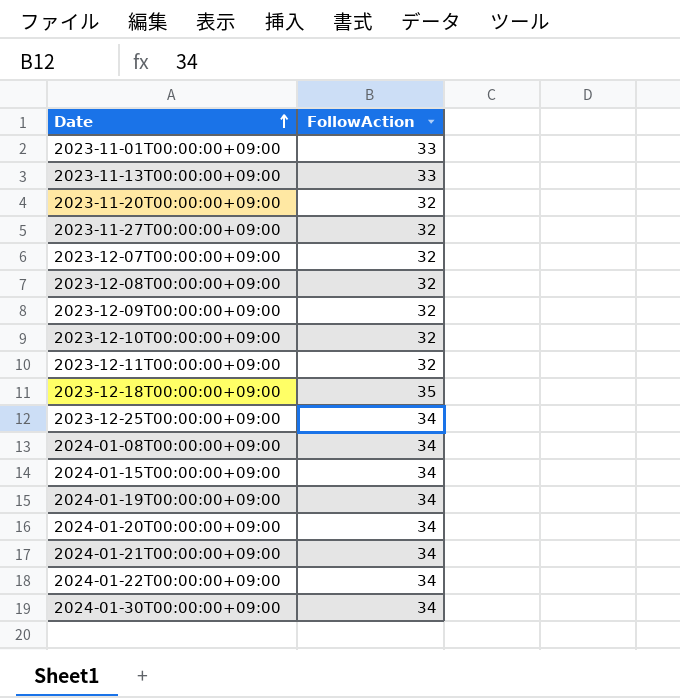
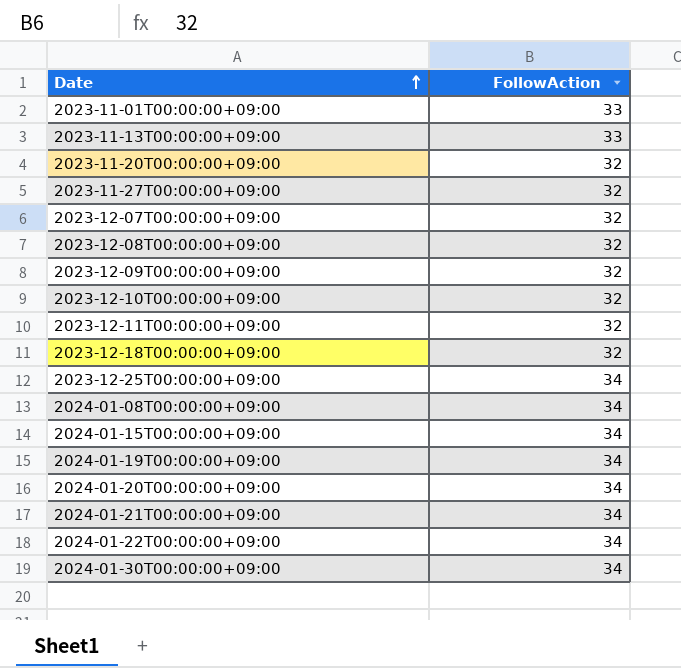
2023-12-18T00:00:00+09:00 | FollowAction: 35 -> 32

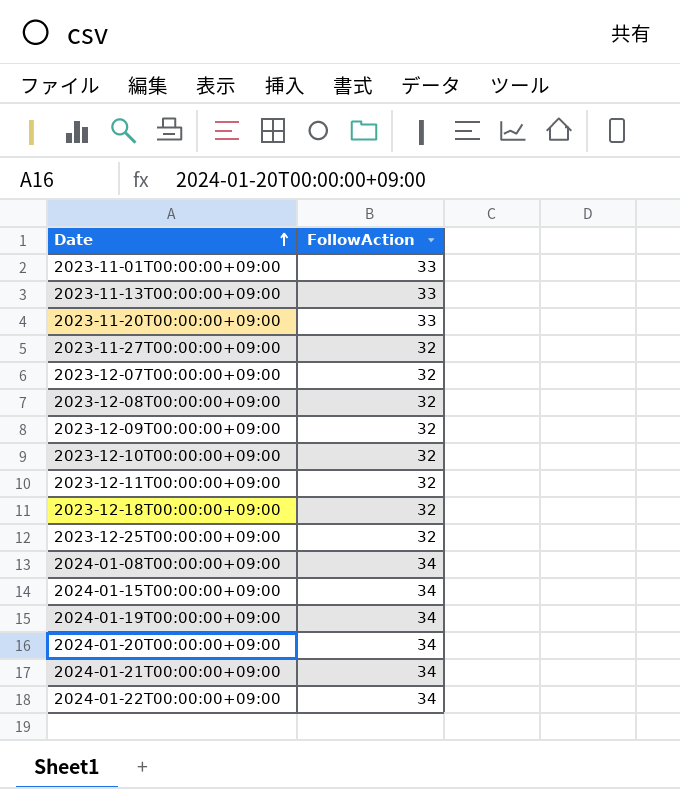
row 2024-01-30T00:00:00+09:00: 34 -> none
2023-11-20T00:00:00+09:00 | FollowAction: 32 -> 33
2023-12-25T00:00:00+09:00 | FollowAction: 34 -> 32

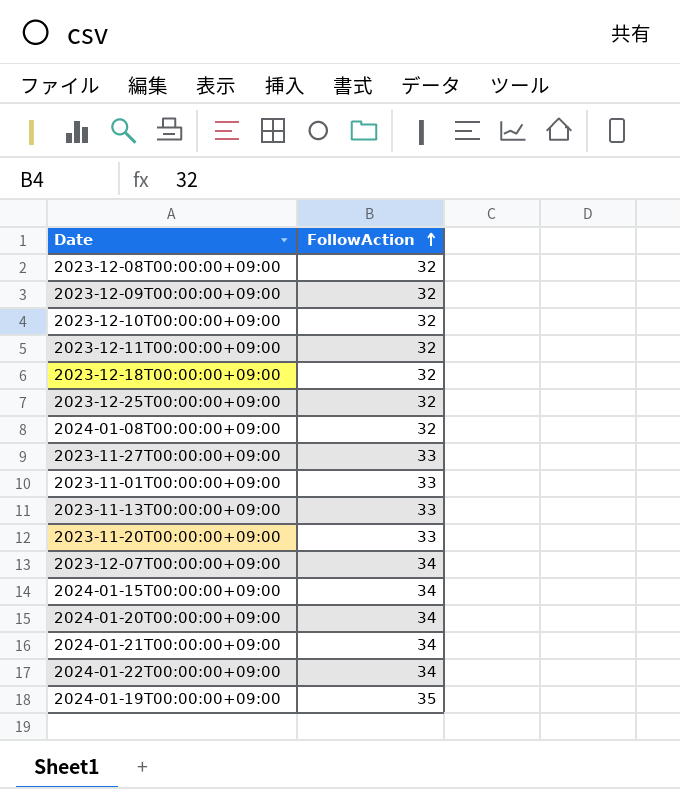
row order: Date ascending -> FollowAction ascending
2024-01-08T00:00:00+09:00 | FollowAction: 34 -> 32
2023-11-27T00:00:00+09:00 | FollowAction: 32 -> 33
2023-12-07T00:00:00+09:00 | FollowAction: 32 -> 34
2024-01-19T00:00:00+09:00 | FollowAction: 34 -> 35

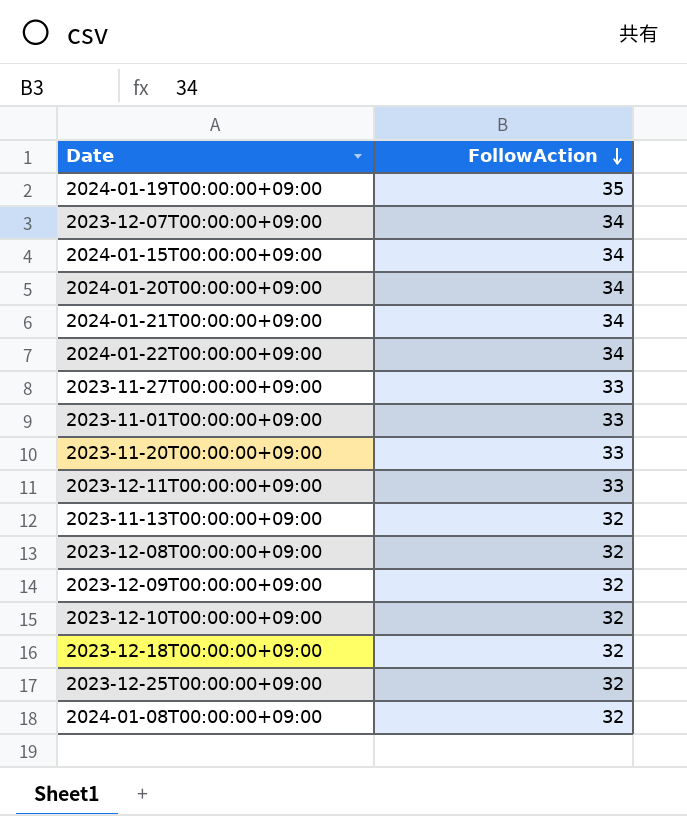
row order: FollowAction ascending -> FollowAction descending
2023-12-11T00:00:00+09:00 | FollowAction: 32 -> 33
2023-11-13T00:00:00+09:00 | FollowAction: 33 -> 32

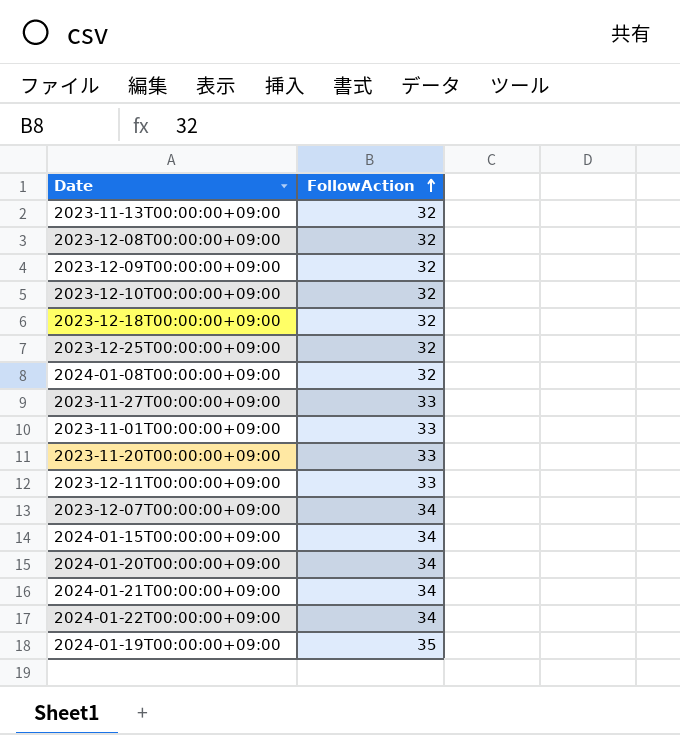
row order: FollowAction descending -> FollowAction ascending

